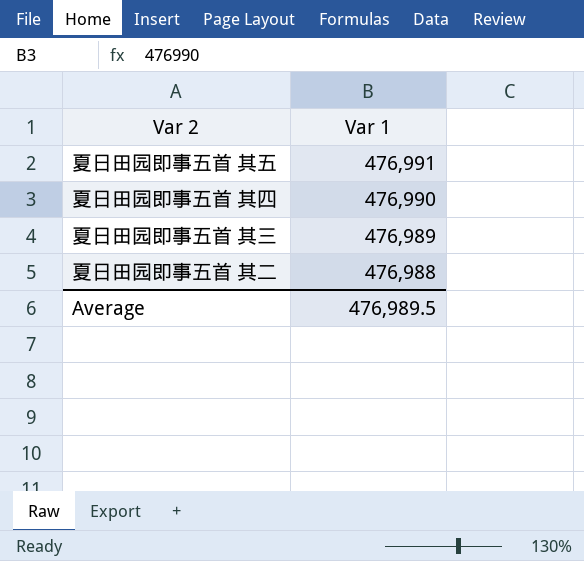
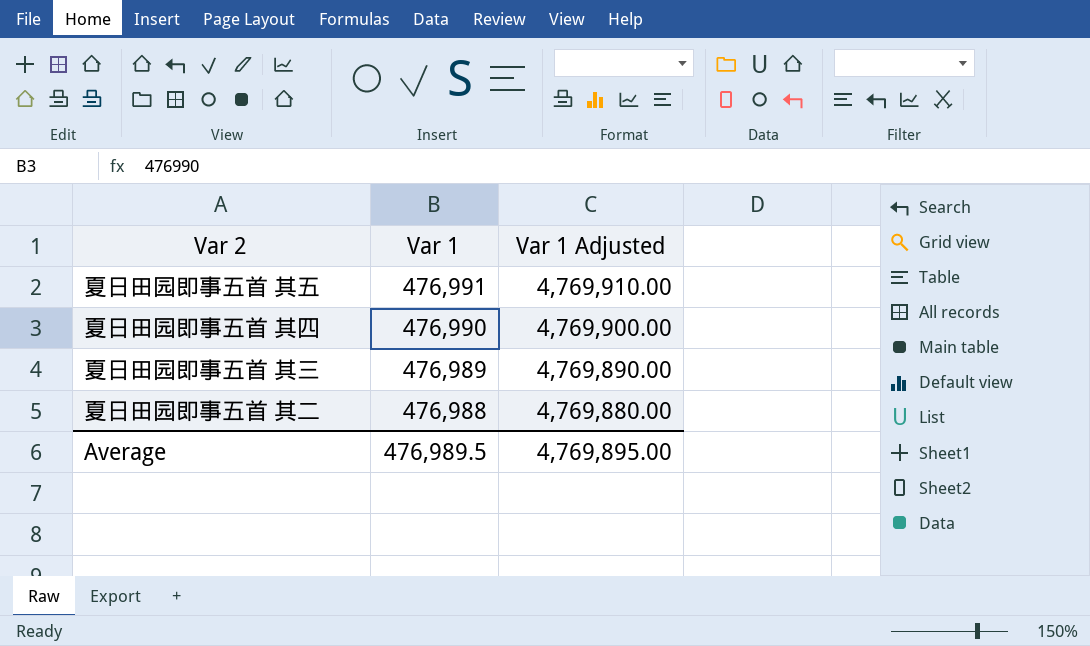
column Var 1 Adjusted | formula: none -> [Var 1] * 10

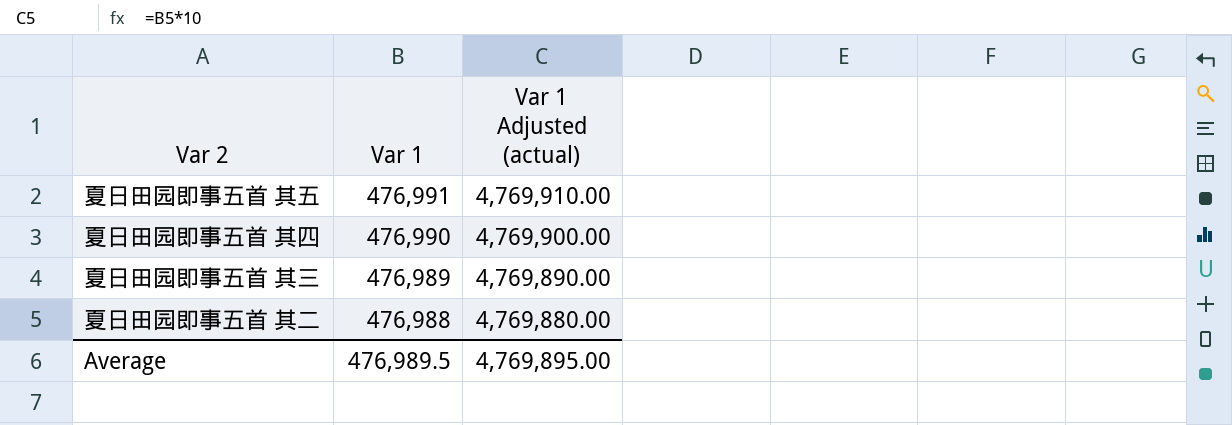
column name: Var 1 Adjusted -> Var 1 Adjusted (actual)

